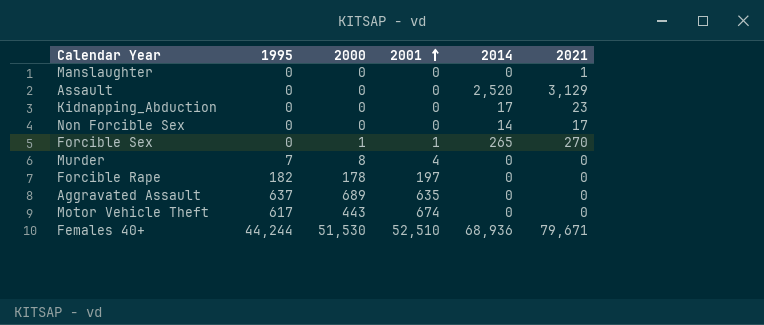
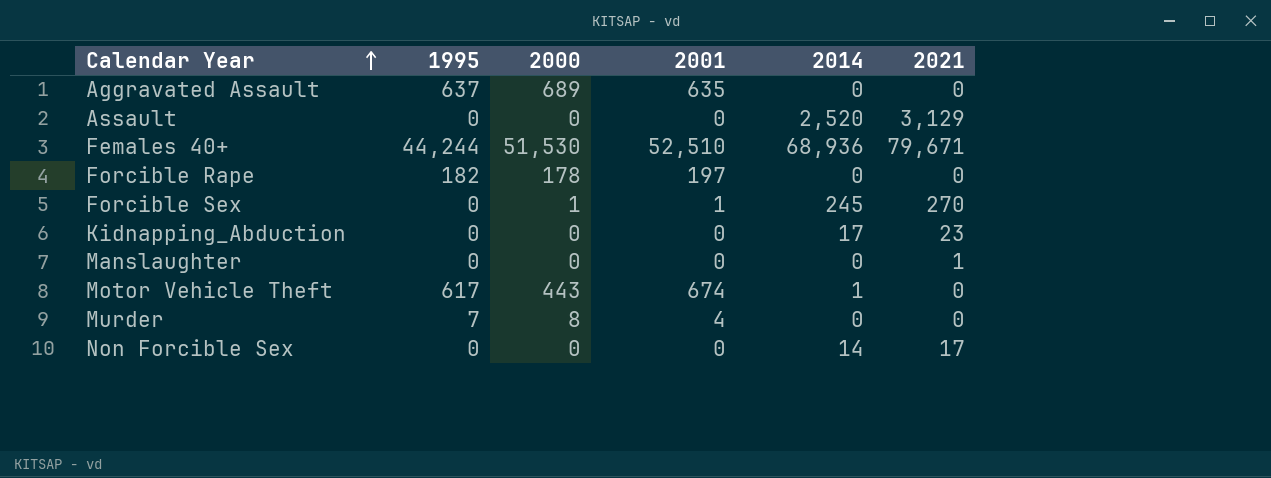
row order: 2001 ascending -> Calendar Year ascending
Forcible Sex | 2014: 265 -> 245
Motor Vehicle Theft | 2014: 0 -> 1

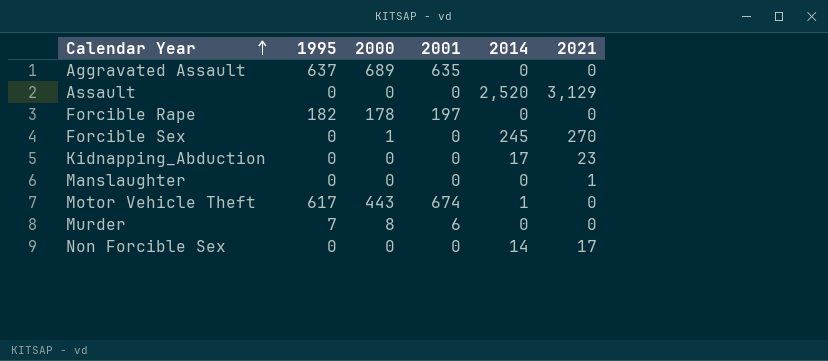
row Females 40+: 44,244 | 51,530 | 52,510 | 68,936 | 79,671 -> none
Forcible Sex | 2001: 1 -> 0
Murder | 2001: 4 -> 6

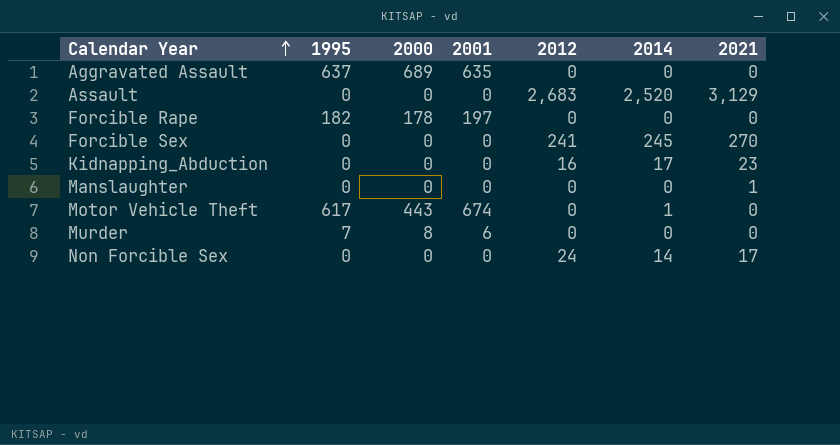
column 2012 | position: none -> 5
Forcible Sex | 2000: 1 -> 0

